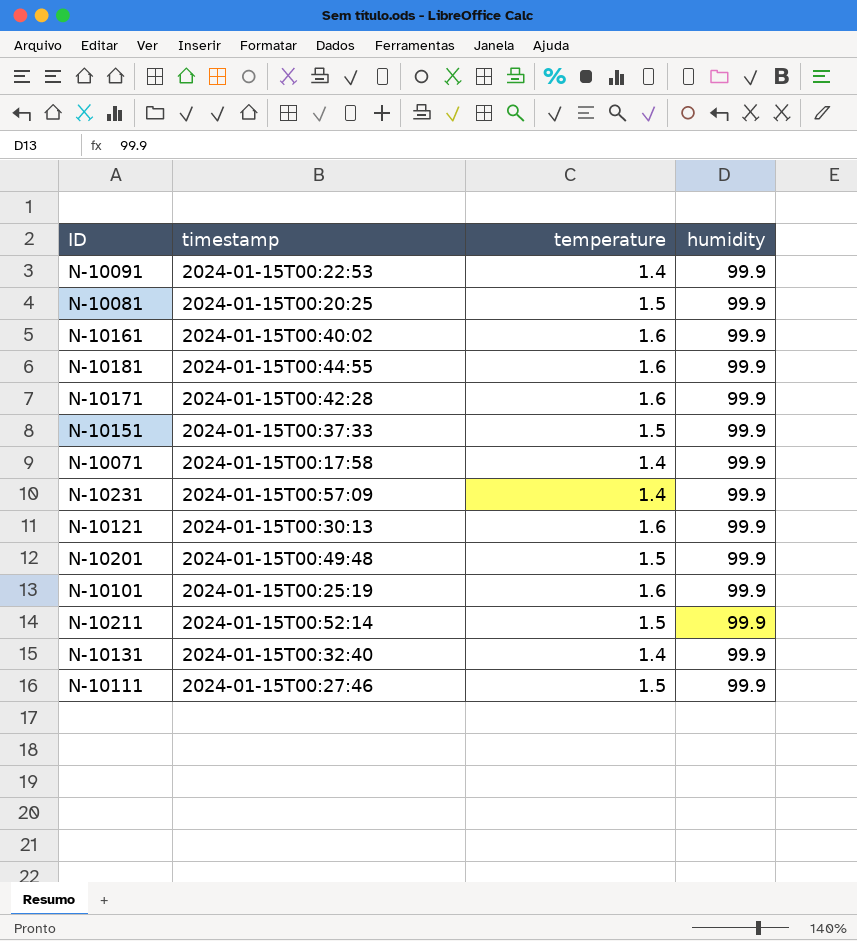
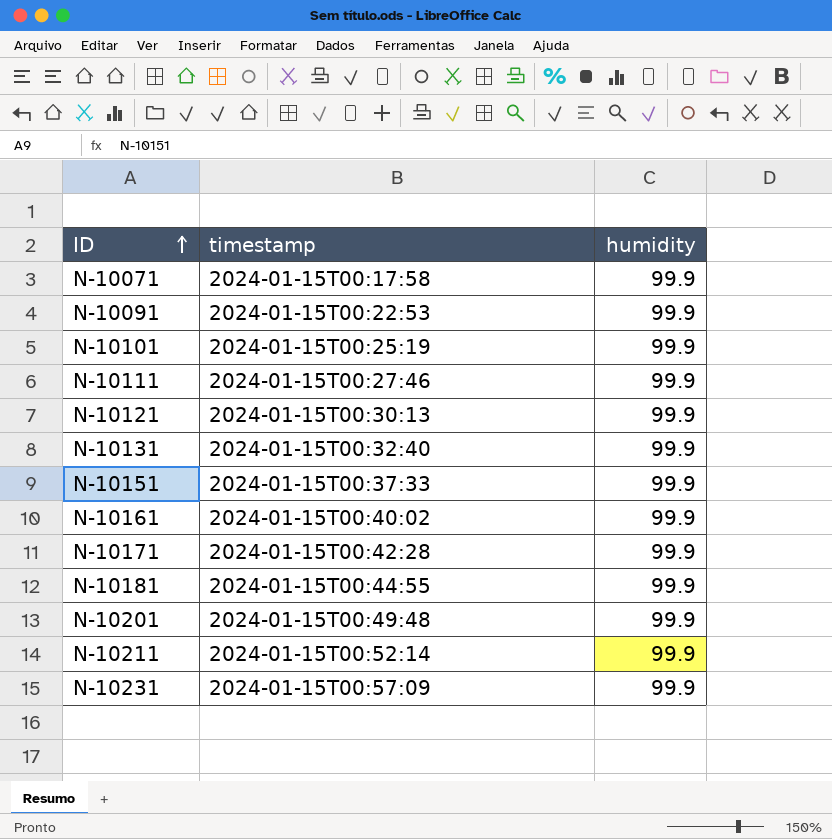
row order: none -> ID ascending
column temperature | position: 3 -> none
row N-10081: 2024-01-15T00:20:25 | 1.5 | 99.9 -> none

